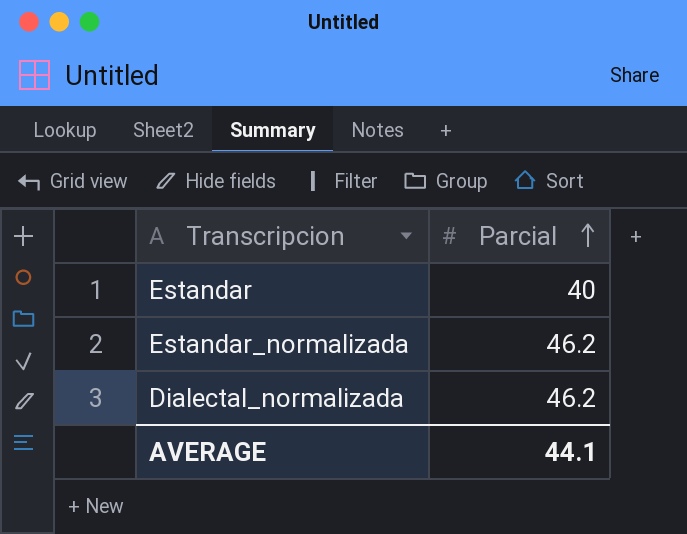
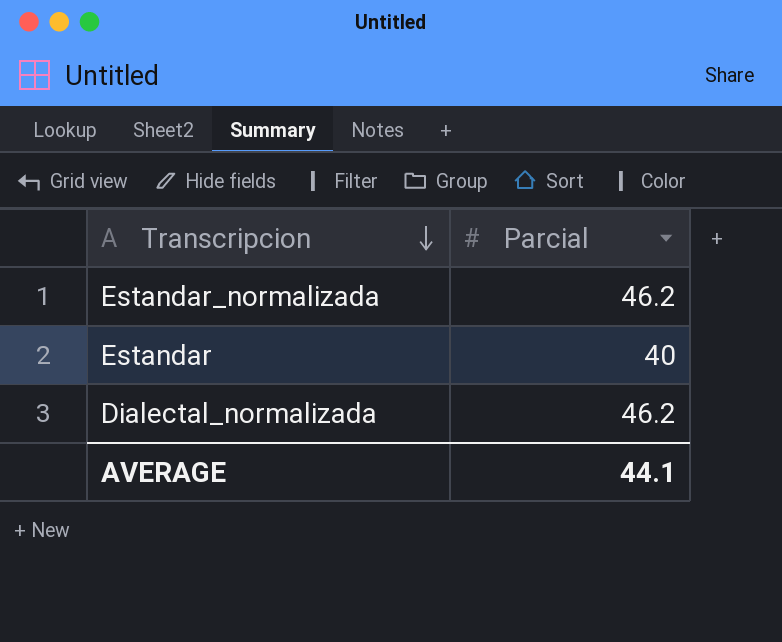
row order: Parcial ascending -> Transcripcion descending

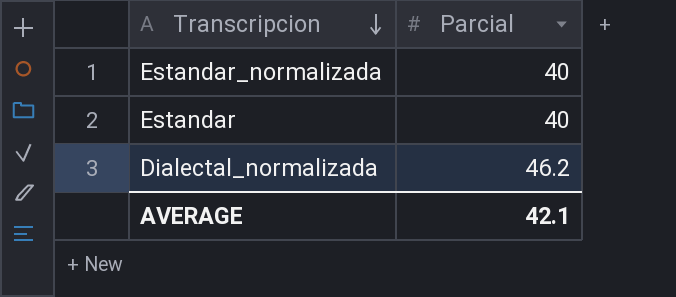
Estandar_normalizada | Parcial: 46.2 -> 40
AVERAGE | Parcial: 44.1 -> 42.1

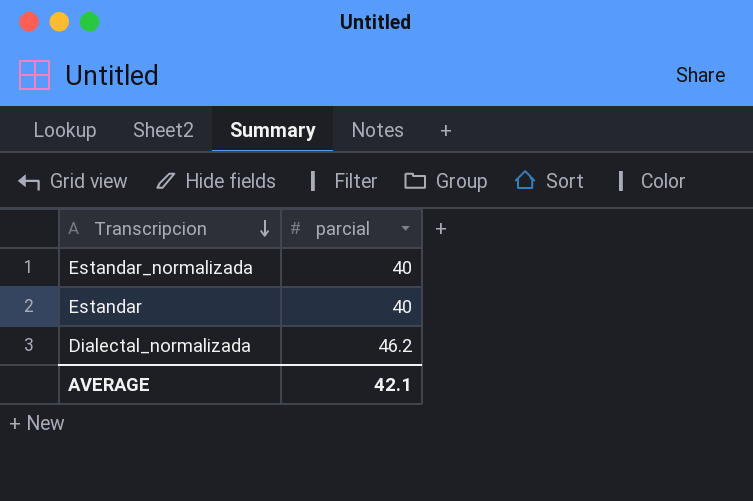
column name: Parcial -> parcial

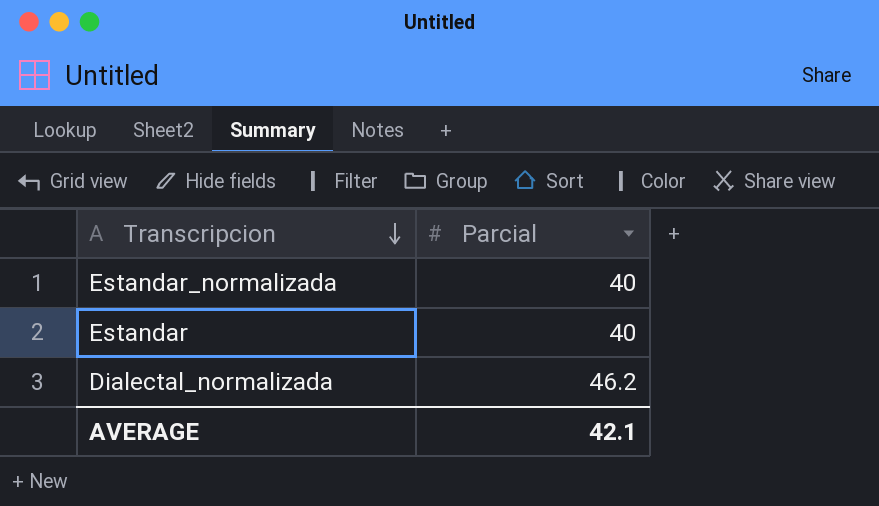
column name: parcial -> Parcial

